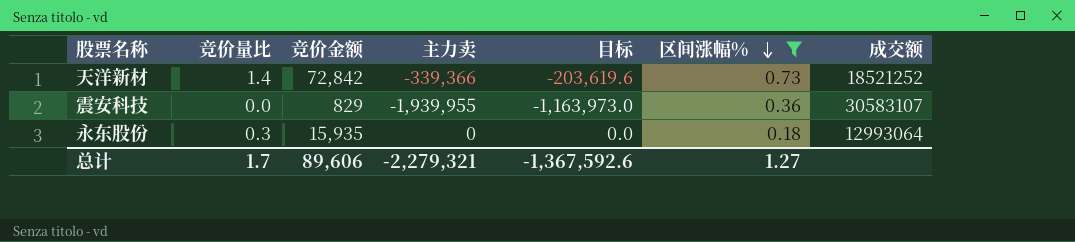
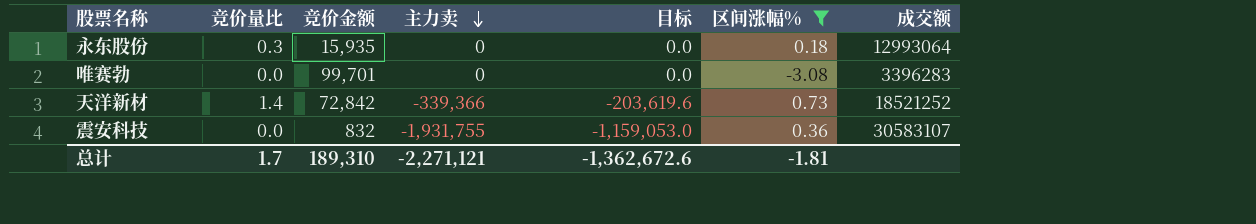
row order: 区间涨幅% descending -> 主力卖 descending
row 唯赛勃: none -> 0.0 | 99,701 | 0 | 0.0 | -3.08 | 3396283
震安科技 | 竞价金额: 829 -> 832
震安科技 | 主力卖: -1,939,955 -> -1,931,755
震安科技 | 目标: -1,163,973.0 -> -1,159,053.0
总计 | 竞价金额: 89,606 -> 189,310
总计 | 主力卖: -2,279,321 -> -2,271,121
总计 | 目标: -1,367,592.6 -> -1,362,672.6
总计 | 区间涨幅%: 1.27 -> -1.81

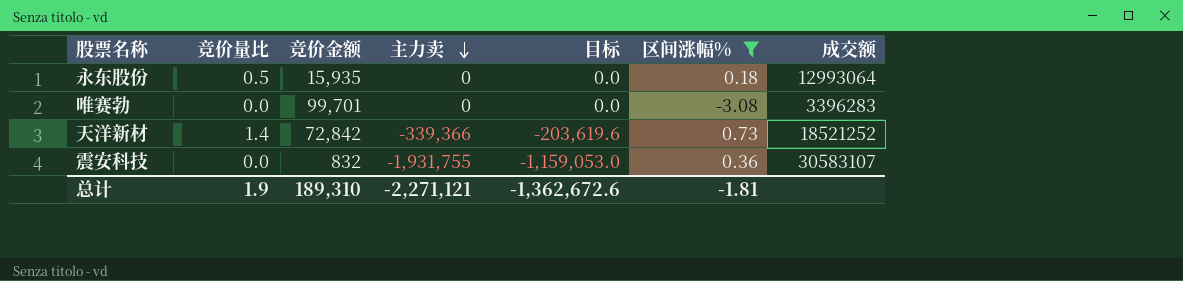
永东股份 | 竞价量比: 0.3 -> 0.5
总计 | 竞价量比: 1.7 -> 1.9

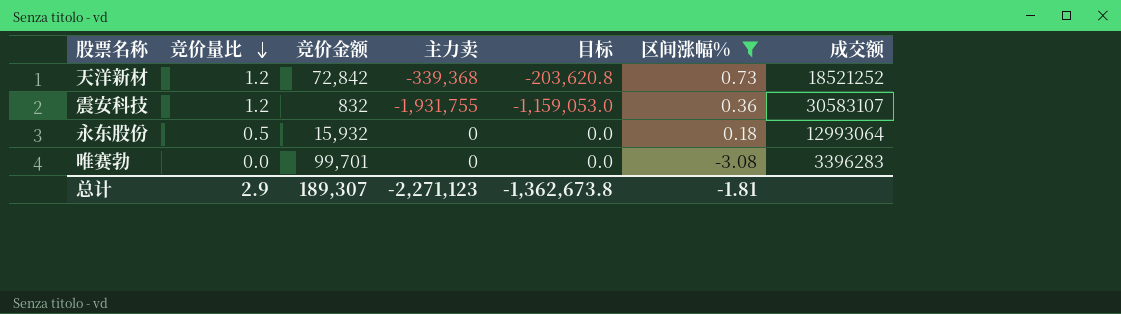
row order: 主力卖 descending -> 竞价量比 descending
天洋新材 | 竞价量比: 1.4 -> 1.2
天洋新材 | 主力卖: -339,366 -> -339,368
天洋新材 | 目标: -203,619.6 -> -203,620.8
震安科技 | 竞价量比: 0.0 -> 1.2
永东股份 | 竞价金额: 15,935 -> 15,932
总计 | 竞价量比: 1.9 -> 2.9
总计 | 竞价金额: 189,310 -> 189,307
总计 | 主力卖: -2,271,121 -> -2,271,123
总计 | 目标: -1,362,672.6 -> -1,362,673.8

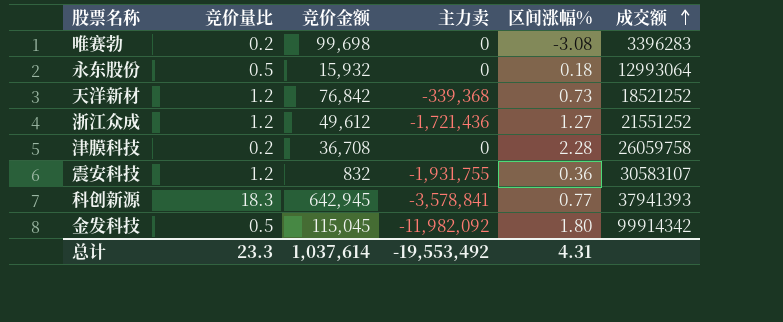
filter: 区间涨幅% <= 0.73 -> none
row order: 竞价量比 descending -> 成交额 ascending
column 目标 | formula: [主力卖] * 0.6 -> none
唯赛勃 | 竞价量比: 0.0 -> 0.2
唯赛勃 | 竞价金额: 99,701 -> 99,698
天洋新材 | 竞价金额: 72,842 -> 76,842
总计 | 竞价量比: 2.9 -> 23.3
总计 | 竞价金额: 189,307 -> 1,037,614
总计 | 主力卖: -2,271,123 -> -19,553,492
总计 | 区间涨幅%: -1.81 -> 4.31

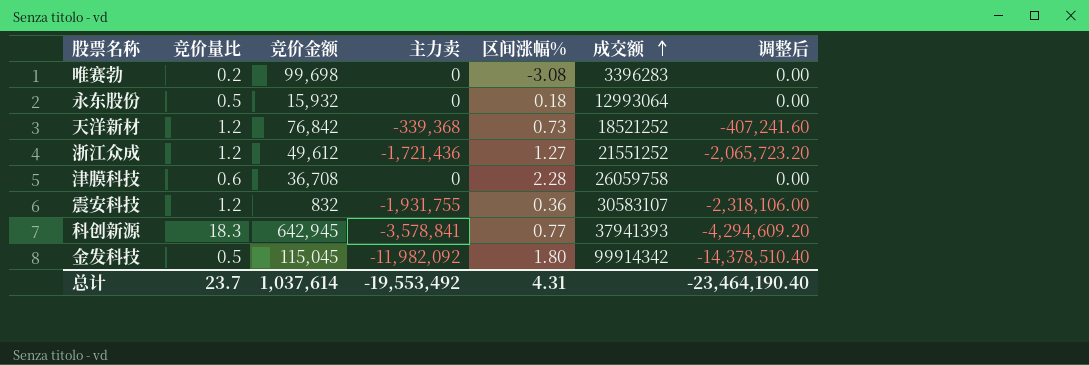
column 调整后 | formula: none -> [主力卖] * 1.2
津膜科技 | 竞价量比: 0.2 -> 0.6
总计 | 竞价量比: 23.3 -> 23.7

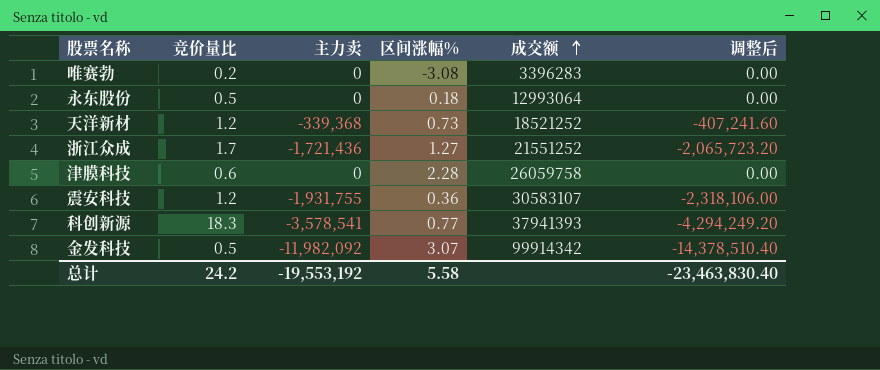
column 竞价金额 | position: 3 -> none
浙江众成 | 竞价量比: 1.2 -> 1.7
科创新源 | 主力卖: -3,578,841 -> -3,578,541
科创新源 | 调整后: -4,294,609.20 -> -4,294,249.20
金发科技 | 区间涨幅%: 1.80 -> 3.07
总计 | 竞价量比: 23.7 -> 24.2
总计 | 主力卖: -19,553,492 -> -19,553,192
总计 | 区间涨幅%: 4.31 -> 5.58
总计 | 调整后: -23,464,190.40 -> -23,463,830.40

